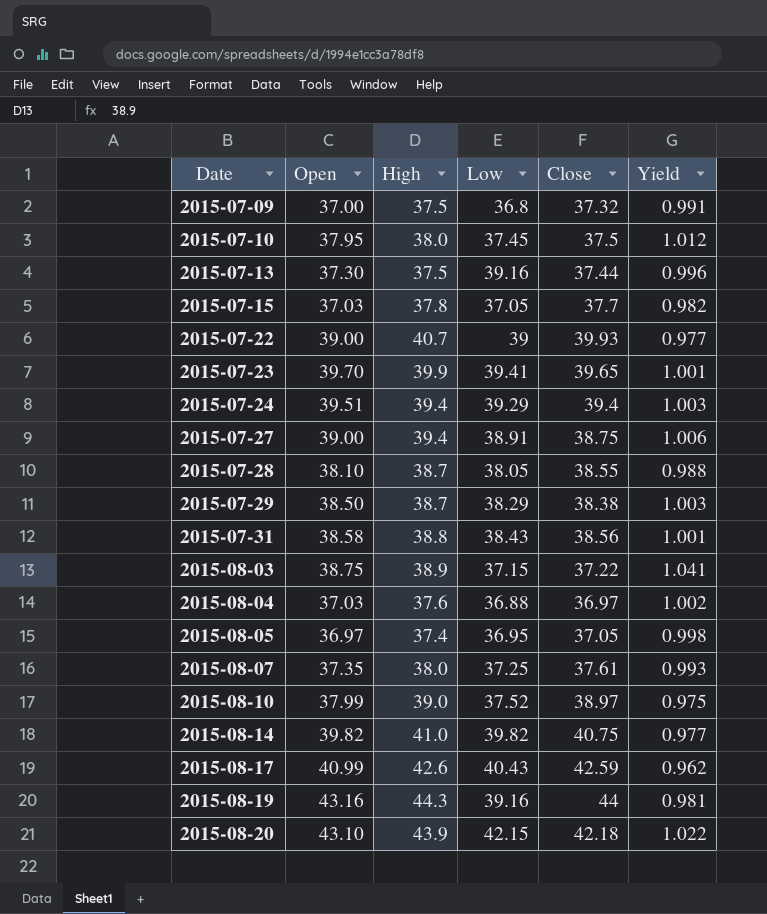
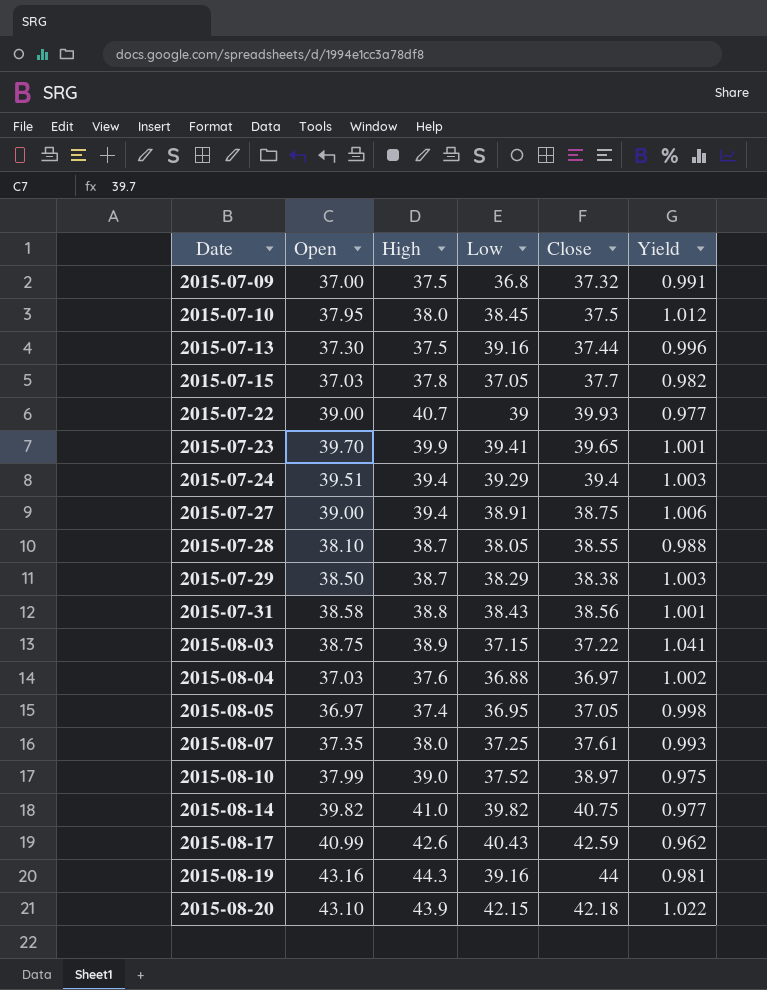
2015-07-10 | Low: 37.45 -> 38.45

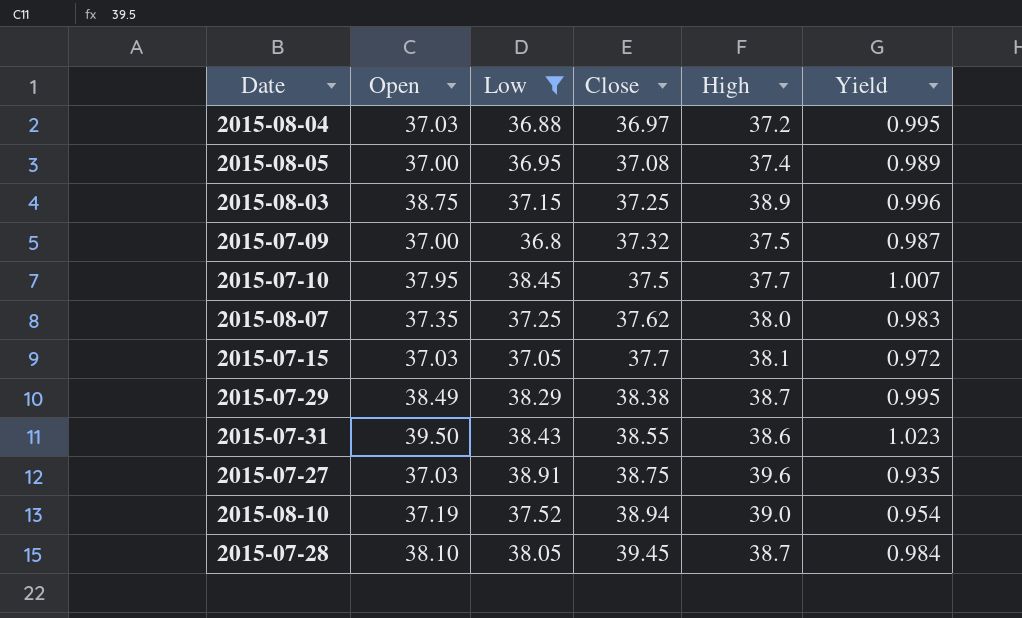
filter: none -> Low <= 38.91
row order: Date ascending -> Close ascending
column High | position: 3 -> 5
column Yield | formula: [Open] / [Close] -> [Open] / [High]
2015-08-04 | High: 37.6 -> 37.2
2015-08-05 | Open: 36.97 -> 37.00
2015-08-05 | Close: 37.05 -> 37.08
2015-08-03 | Close: 37.22 -> 37.25
2015-07-10 | High: 38.0 -> 37.7
2015-08-07 | Close: 37.61 -> 37.62
2015-07-15 | High: 37.8 -> 38.1
2015-07-29 | Open: 38.50 -> 38.49
2015-07-31 | Open: 38.58 -> 39.50
2015-07-31 | Close: 38.56 -> 38.55
2015-07-31 | High: 38.8 -> 38.6
2015-07-27 | Open: 39.00 -> 37.03
2015-07-27 | High: 39.4 -> 39.6
2015-08-10 | Open: 37.99 -> 37.19
2015-08-10 | Close: 38.97 -> 38.94
2015-07-28 | Close: 38.55 -> 39.45

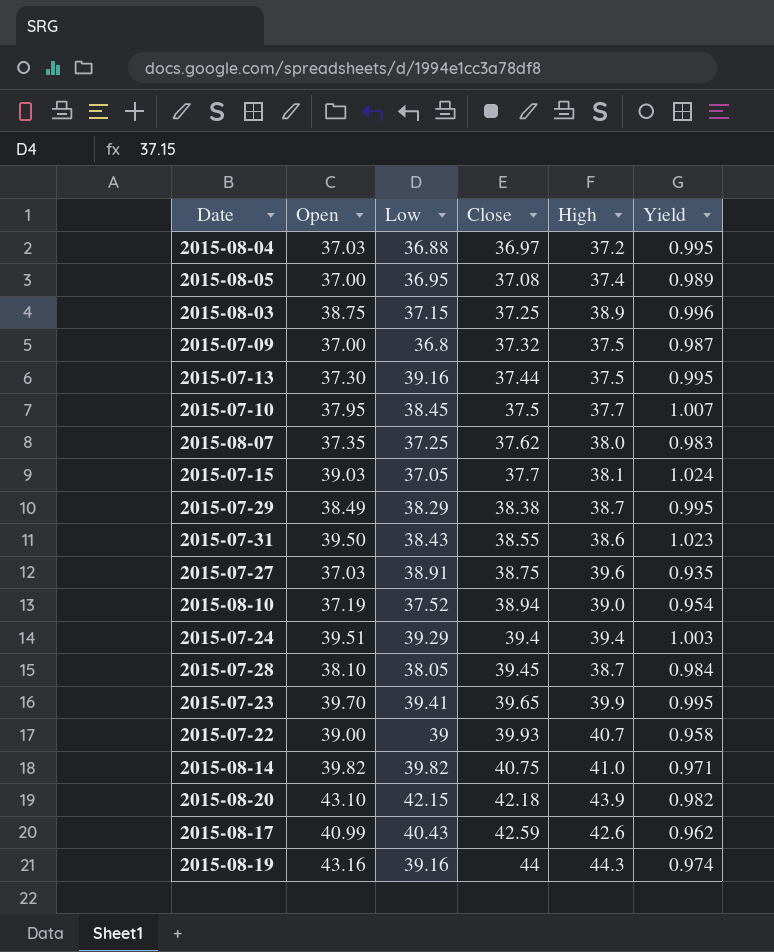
filter: Low <= 38.91 -> none
2015-07-15 | Open: 37.03 -> 39.03
2015-07-15 | Yield: 0.972 -> 1.024

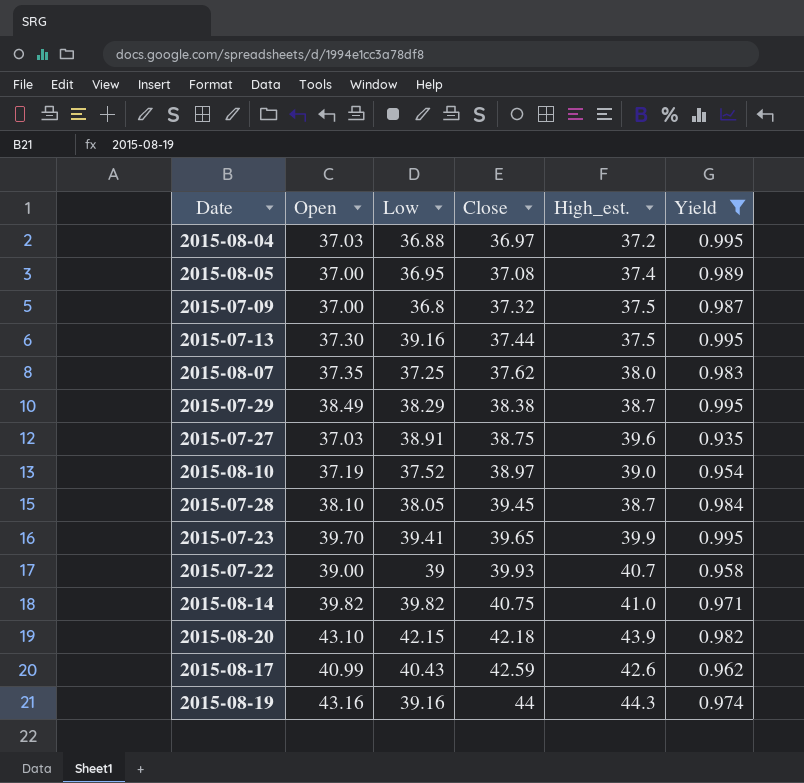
filter: none -> Yield <= 0.995
column name: High -> High_est.
2015-08-10 | Close: 38.94 -> 38.97

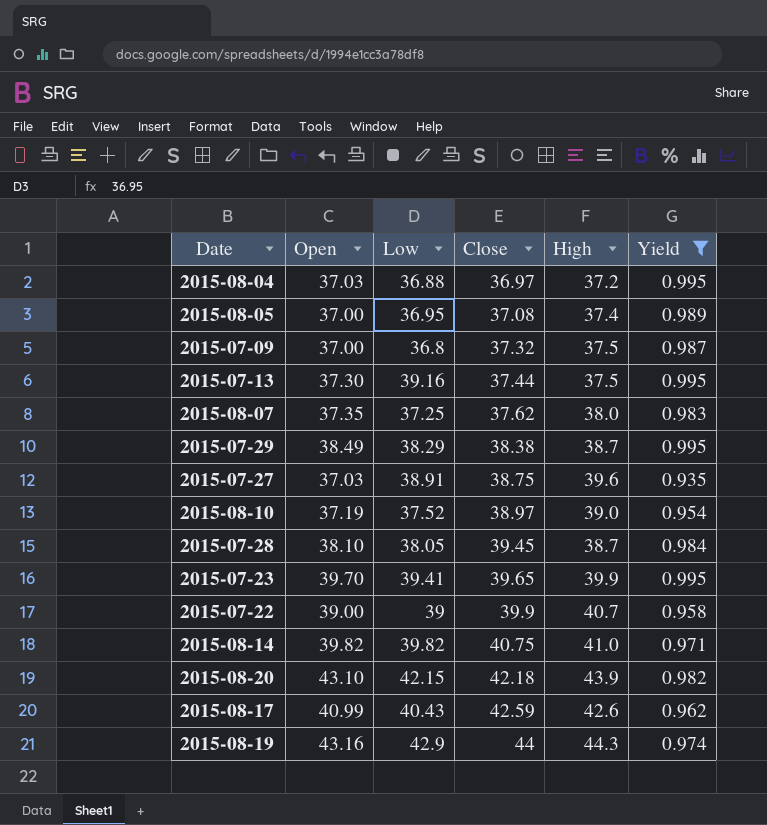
column name: High_est. -> High
2015-07-22 | Close: 39.93 -> 39.9
2015-08-19 | Low: 39.16 -> 42.9

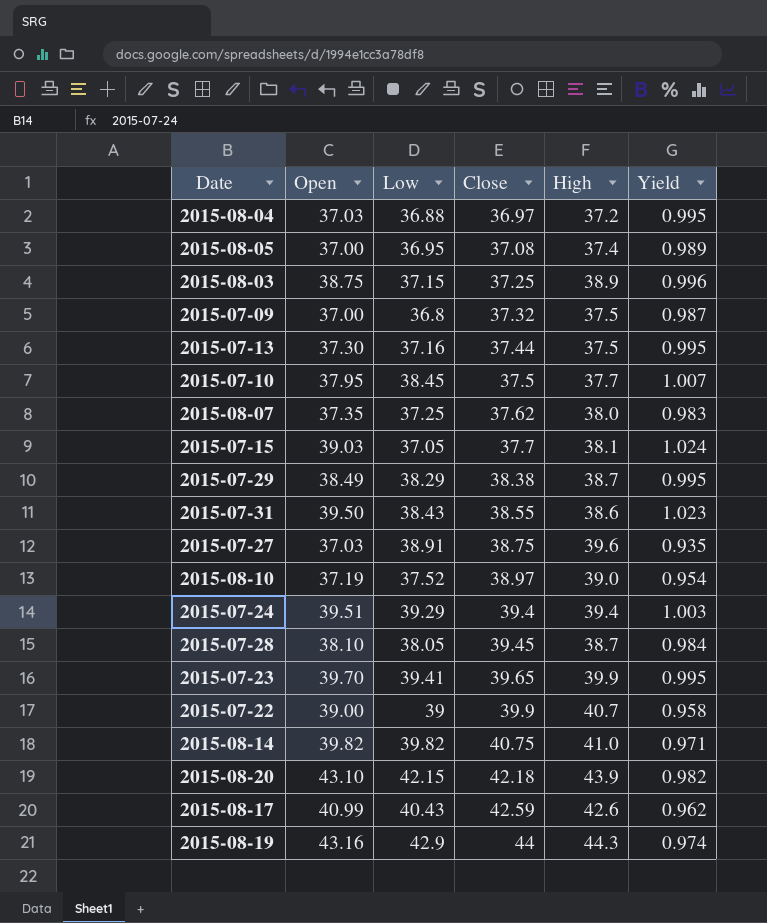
filter: Yield <= 0.995 -> none
2015-07-13 | Low: 39.16 -> 37.16

